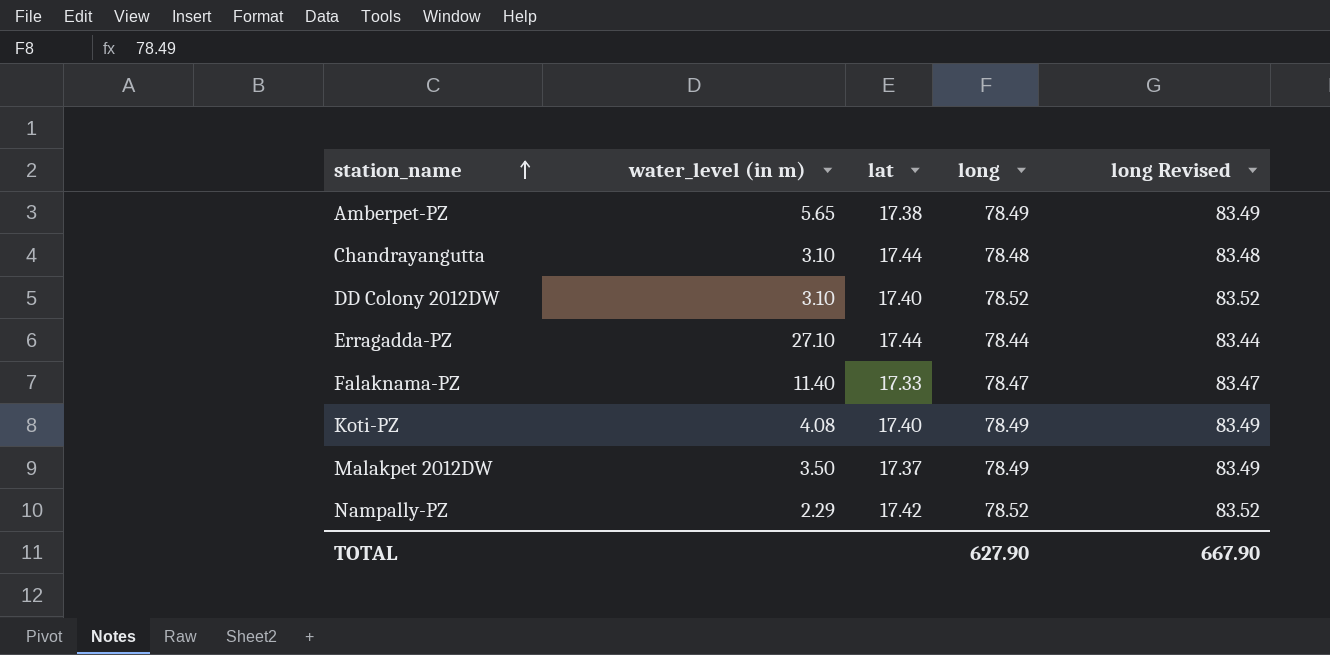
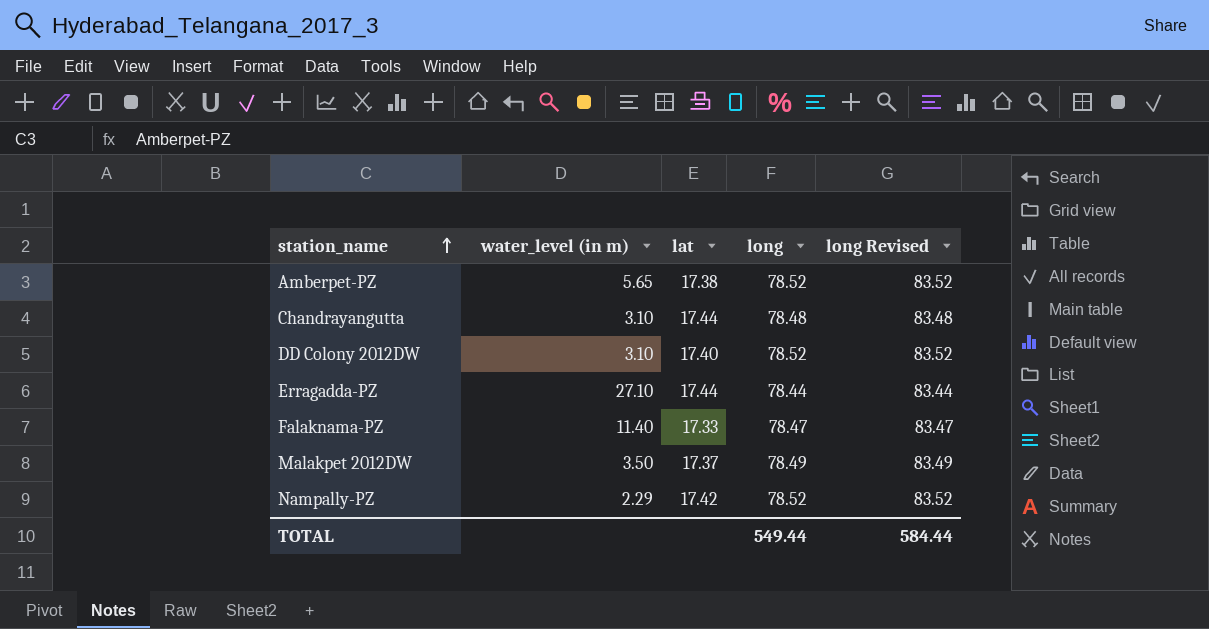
row Koti-PZ: 4.08 | 17.40 | 78.49 | 83.49 -> none
Amberpet-PZ | long: 78.49 -> 78.52
Amberpet-PZ | long Revised: 83.49 -> 83.52
TOTAL | long: 627.90 -> 549.44
TOTAL | long Revised: 667.90 -> 584.44

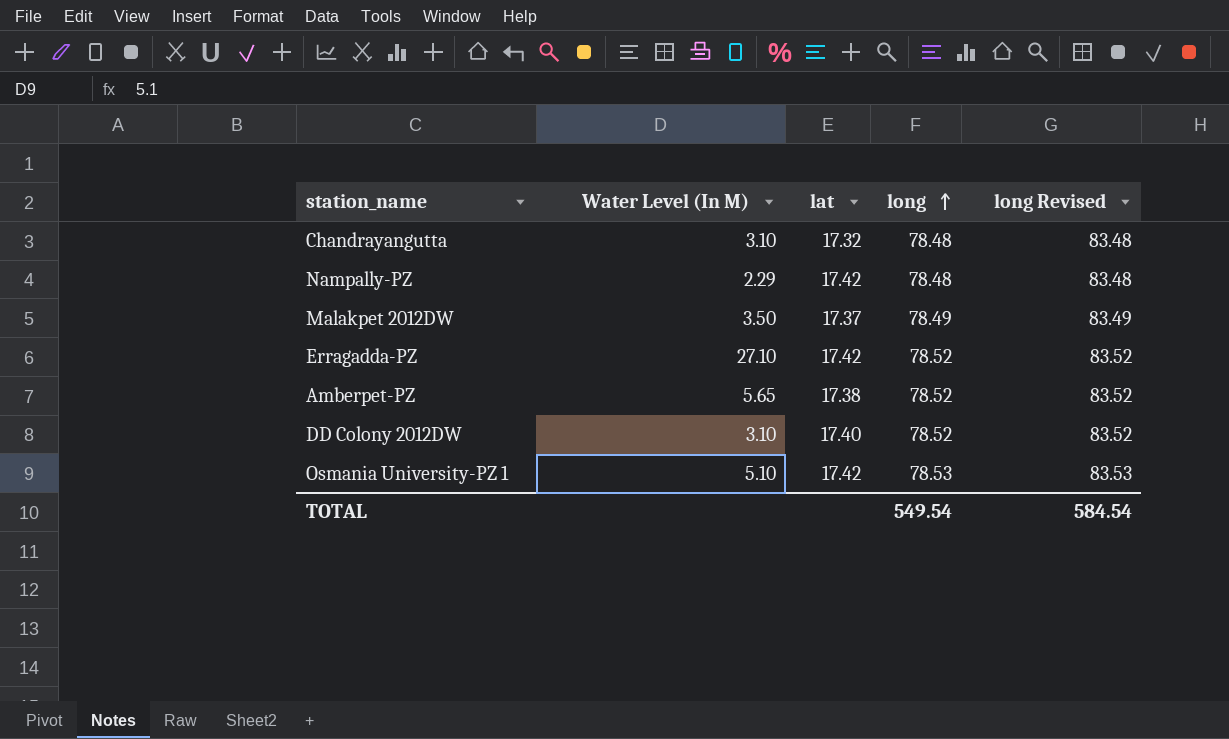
row order: station_name ascending -> long ascending
column name: water_level (in m) -> Water Level (In M)
row Falaknama-PZ: 11.40 | 17.33 | 78.47 | 83.47 -> none
Chandrayangutta | lat: 17.44 -> 17.32
Nampally-PZ | long: 78.52 -> 78.48
Nampally-PZ | long Revised: 83.52 -> 83.48
Erragadda-PZ | lat: 17.44 -> 17.42
Erragadda-PZ | long: 78.44 -> 78.52
Erragadda-PZ | long Revised: 83.44 -> 83.52
row Osmania University-PZ 1: none -> 5.10 | 17.42 | 78.53 | 83.53
TOTAL | long: 549.44 -> 549.54
TOTAL | long Revised: 584.44 -> 584.54

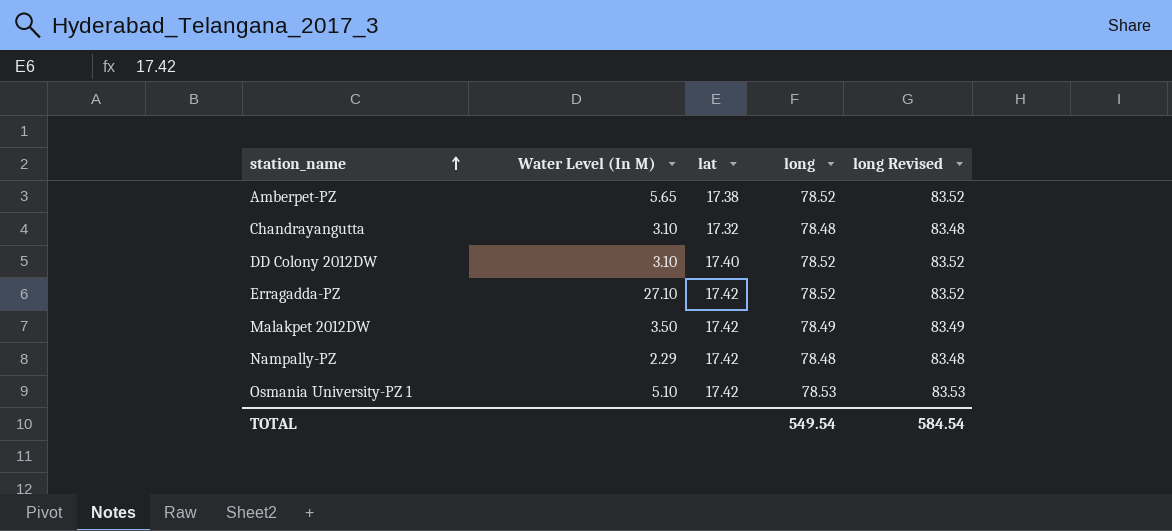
row order: long ascending -> station_name ascending
Malakpet 2012DW | lat: 17.37 -> 17.42

